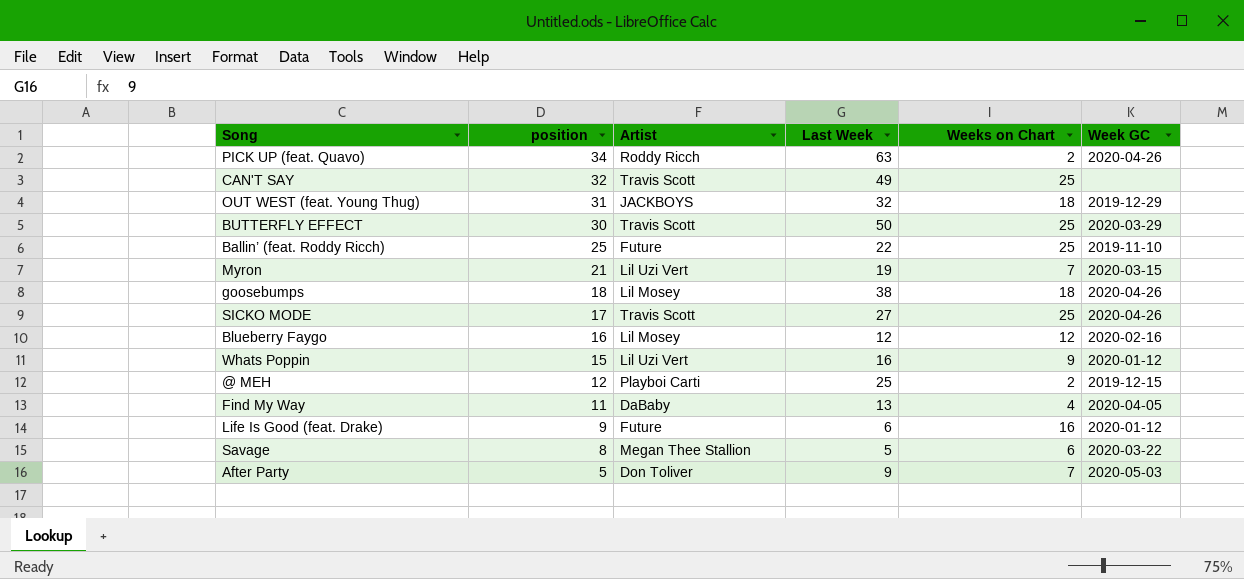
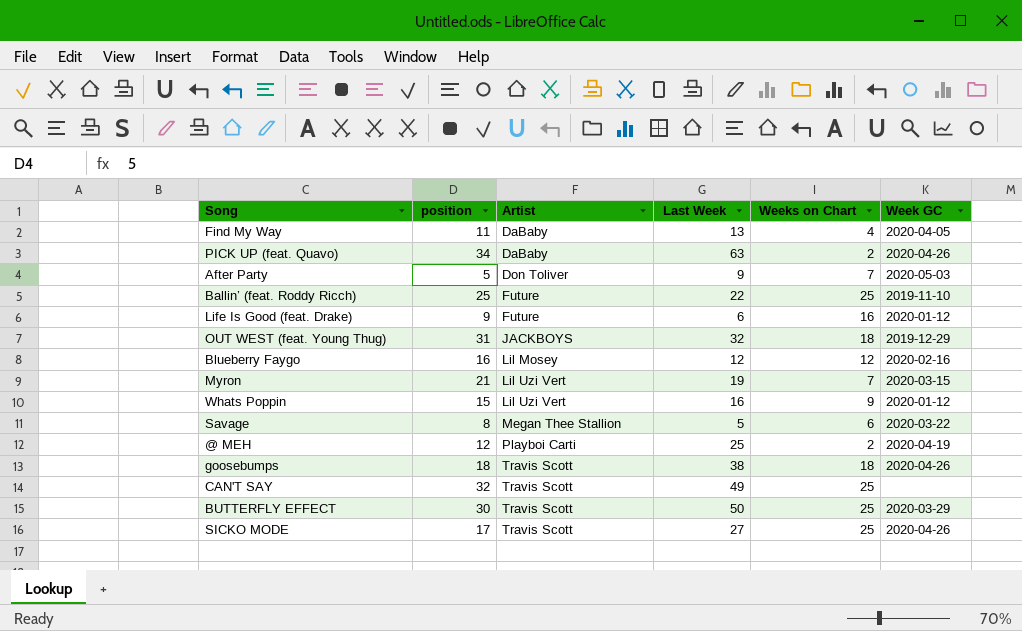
row order: position descending -> Artist ascending
PICK UP (feat. Quavo) | Artist: Roddy Ricch -> DaBaby
@ MEH | Week GC: 2019-12-15 -> 2020-04-19
goosebumps | Artist: Lil Mosey -> Travis Scott

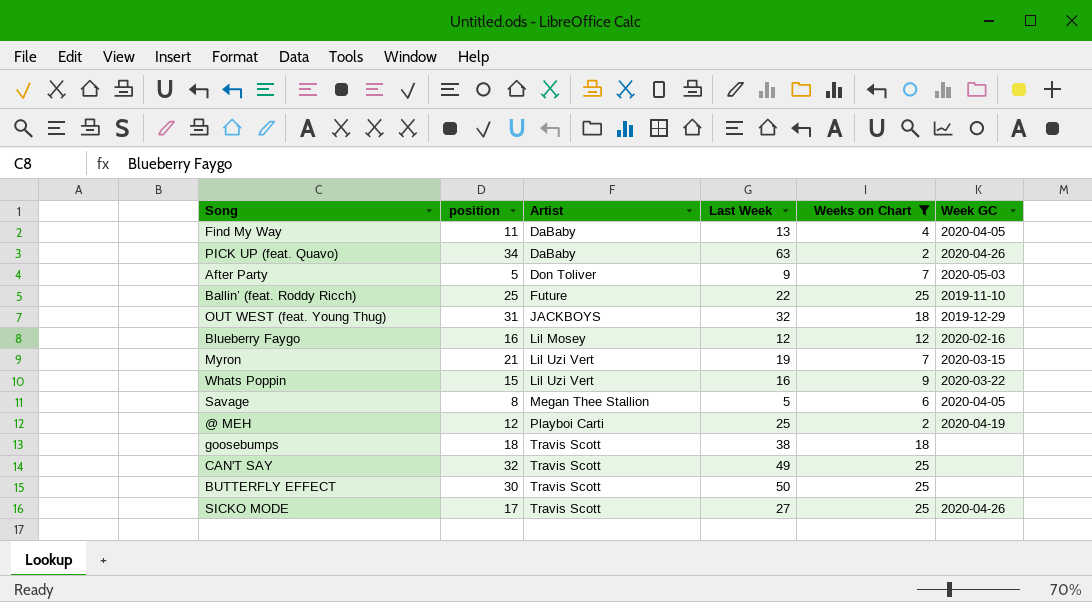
filter: none -> Weeks on Chart != 16
Whats Poppin | Week GC: 2020-01-12 -> 2020-03-22
Savage | Week GC: 2020-03-22 -> 2020-04-05
goosebumps | Week GC: 2020-04-26 -> none
BUTTERFLY EFFECT | Week GC: 2020-03-29 -> none

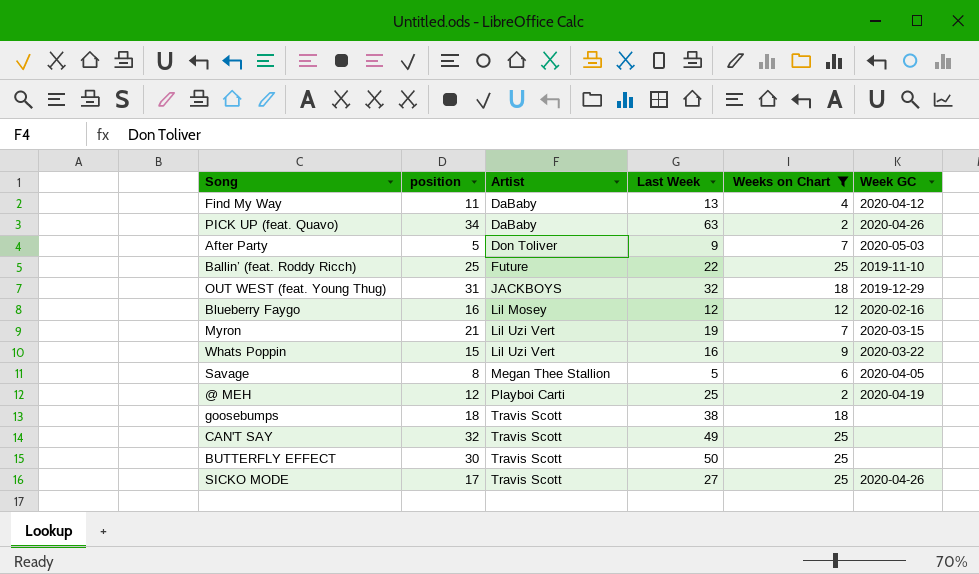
Find My Way | Week GC: 2020-04-05 -> 2020-04-12

